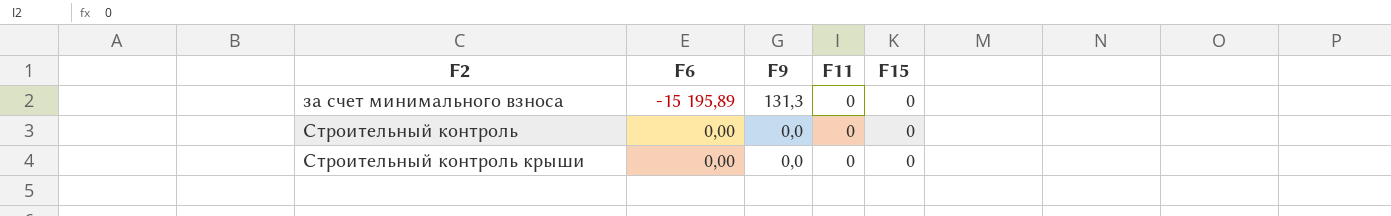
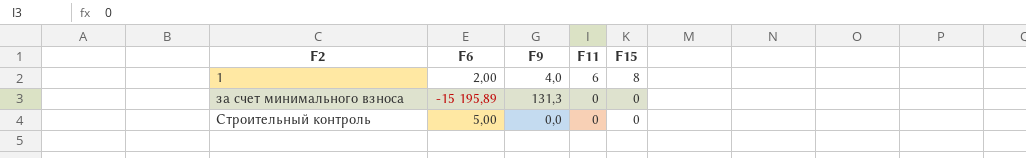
row Строительный контроль крыши: 0,00 | 0,0 | 0 | 0 -> none
row 1: none -> 2,00 | 4,0 | 6 | 8
Строительный контроль | F6: 0,00 -> 5,00

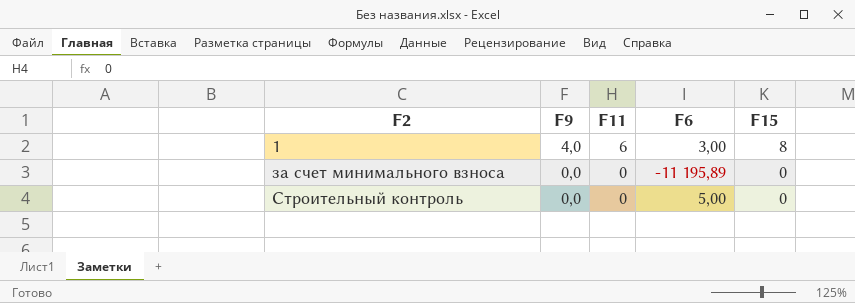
column F6 | position: 2 -> 4
1 | F6: 2,00 -> 3,00
за счет минимального взноса | F9: 131,3 -> 0,0
за счет минимального взноса | F6: -15 195,89 -> -11 195,89

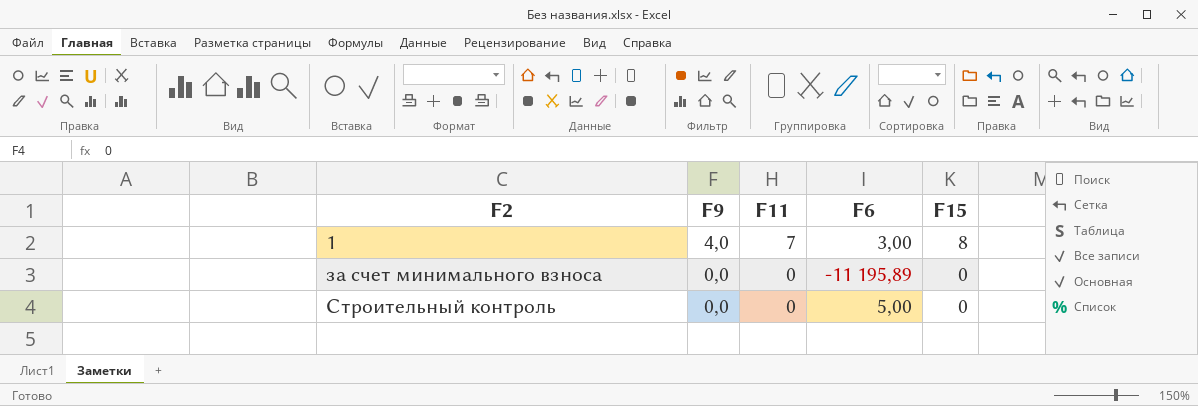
1 | F11: 6 -> 7

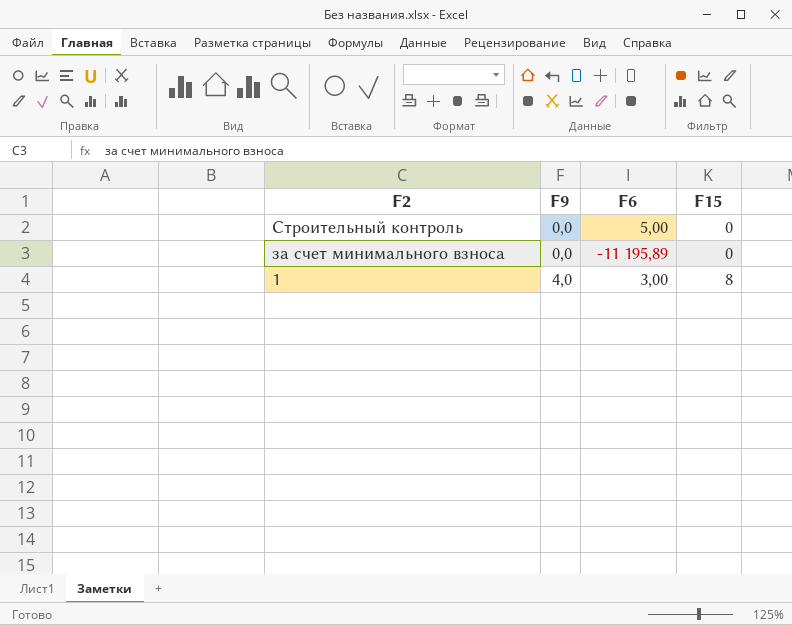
row order: F2 ascending -> F2 descending
column F11 | position: 3 -> none

